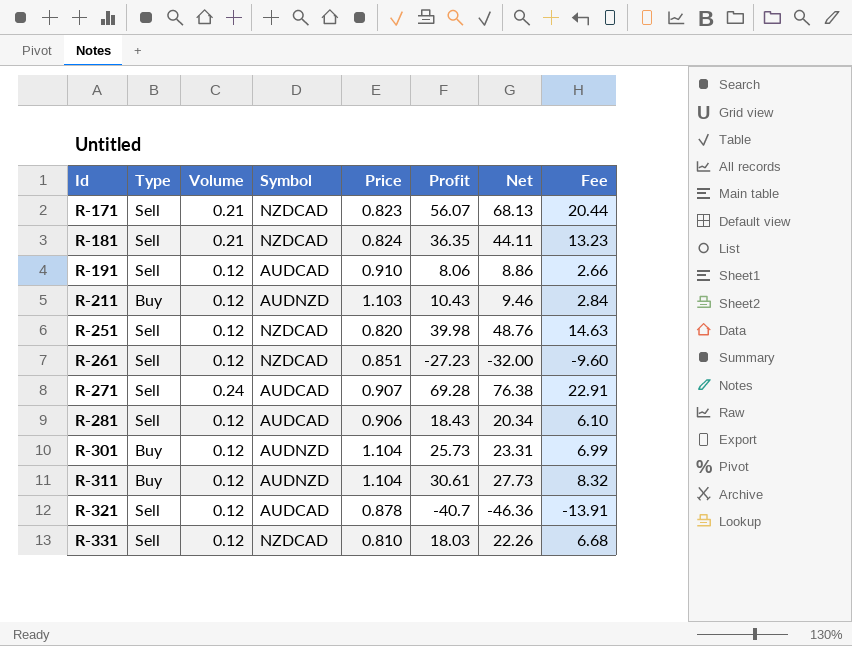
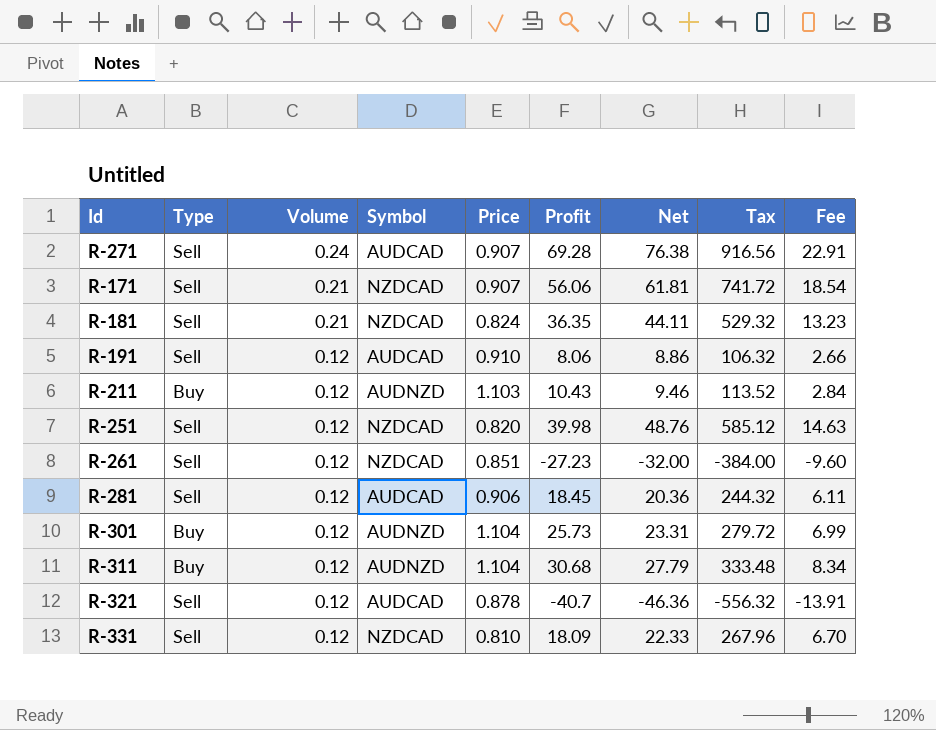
row order: Id ascending -> Volume descending
column Tax | formula: none -> [Net] * 12
R-171 | Price: 0.823 -> 0.907
R-171 | Profit: 56.07 -> 56.06
R-171 | Net: 68.13 -> 61.81
R-171 | Fee: 20.44 -> 18.54
R-281 | Profit: 18.43 -> 18.45
R-281 | Net: 20.34 -> 20.36
R-281 | Fee: 6.10 -> 6.11
R-311 | Profit: 30.61 -> 30.68
R-311 | Net: 27.73 -> 27.79
R-311 | Fee: 8.32 -> 8.34
R-331 | Profit: 18.03 -> 18.09
R-331 | Net: 22.26 -> 22.33
R-331 | Fee: 6.68 -> 6.70

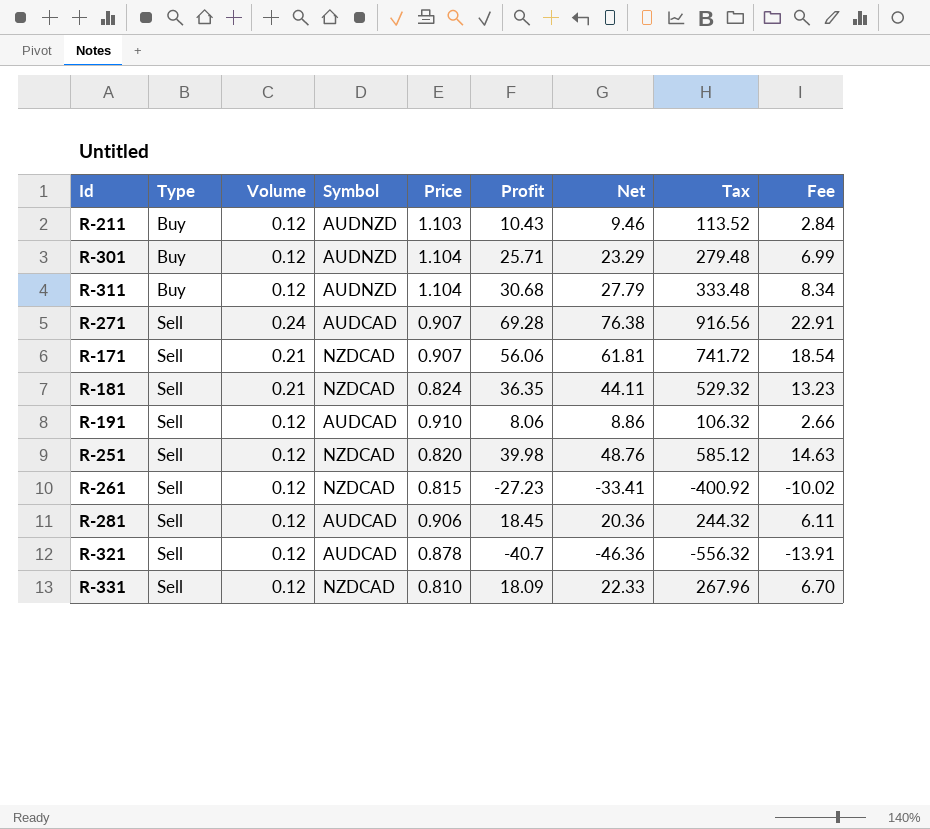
row order: Volume descending -> Type ascending
R-301 | Profit: 25.73 -> 25.71
R-301 | Net: 23.31 -> 23.29
R-301 | Tax: 279.72 -> 279.48
R-261 | Price: 0.851 -> 0.815
R-261 | Net: -32.00 -> -33.41
R-261 | Tax: -384.00 -> -400.92
R-261 | Fee: -9.60 -> -10.02

